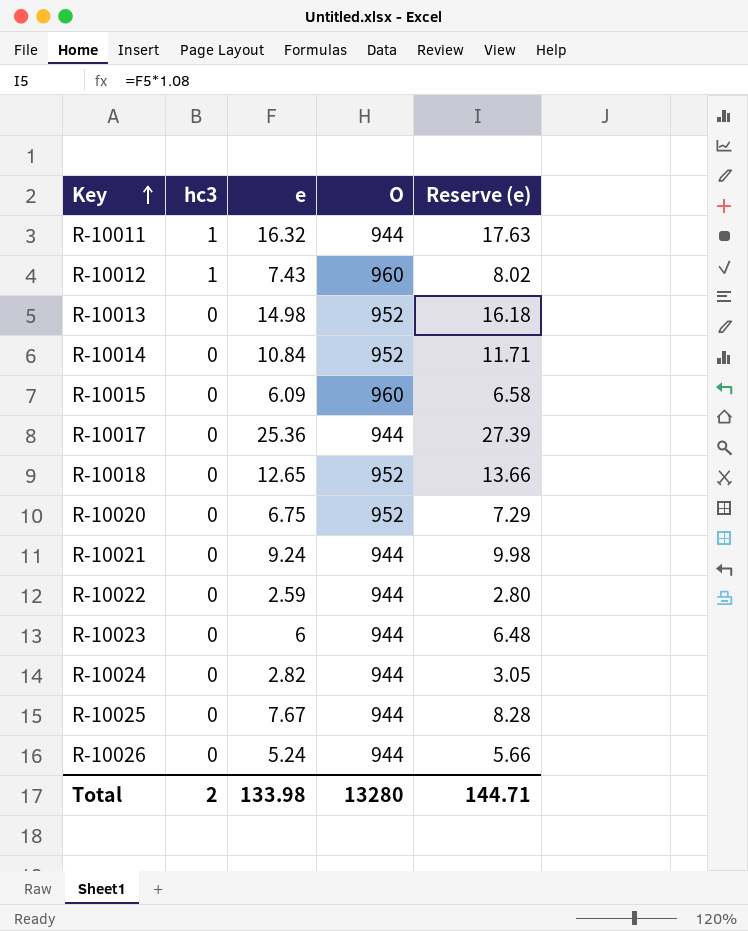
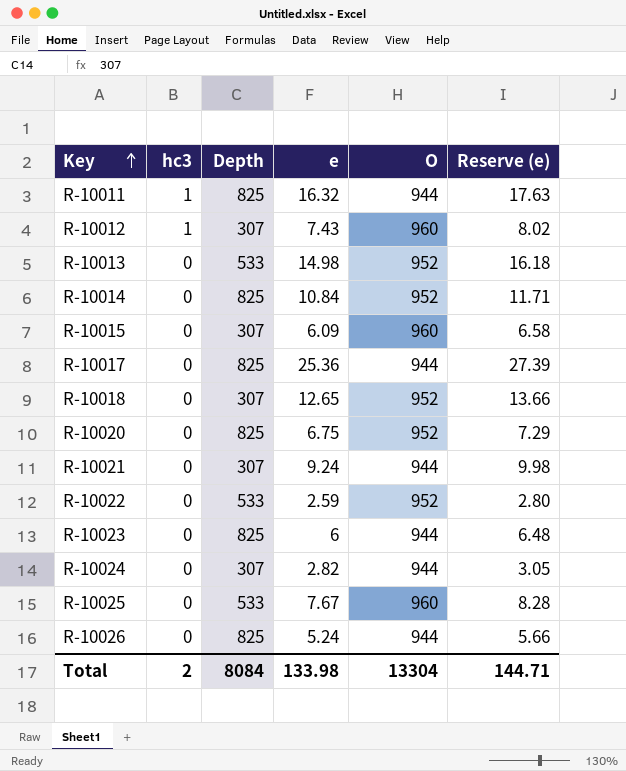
column Depth | position: none -> 3
R-10022 | O: 944 -> 952
R-10025 | O: 944 -> 960
Total | O: 13280 -> 13304

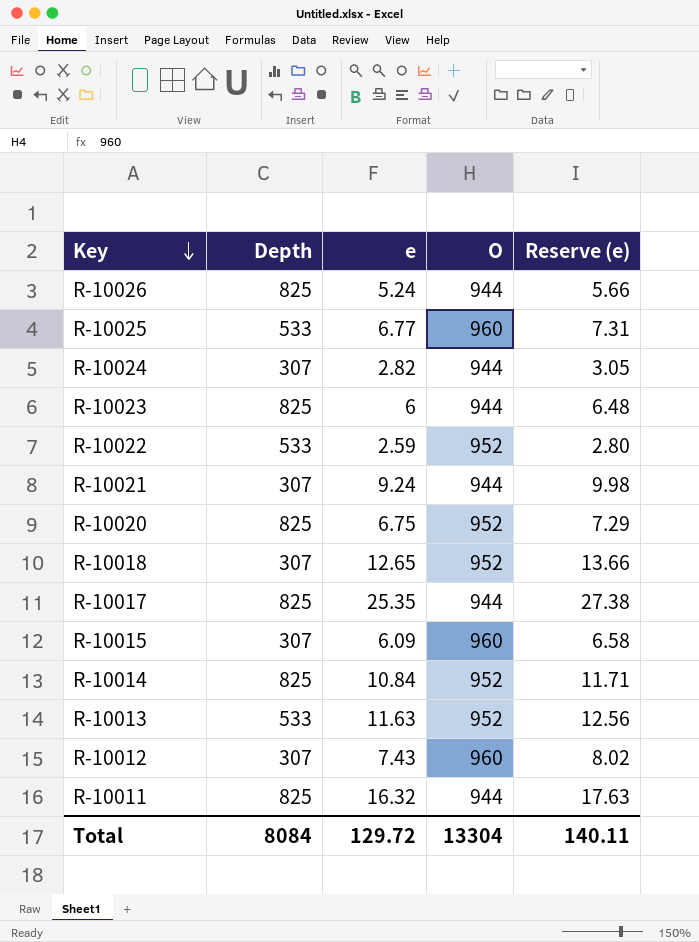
row order: Key ascending -> Key descending
column hc3 | position: 2 -> none
R-10025 | e: 7.67 -> 6.77
R-10025 | Reserve (e): 8.28 -> 7.31
R-10017 | e: 25.36 -> 25.35
R-10017 | Reserve (e): 27.39 -> 27.38
R-10013 | e: 14.98 -> 11.63
R-10013 | Reserve (e): 16.18 -> 12.56
Total | e: 133.98 -> 129.72
Total | Reserve (e): 144.71 -> 140.11

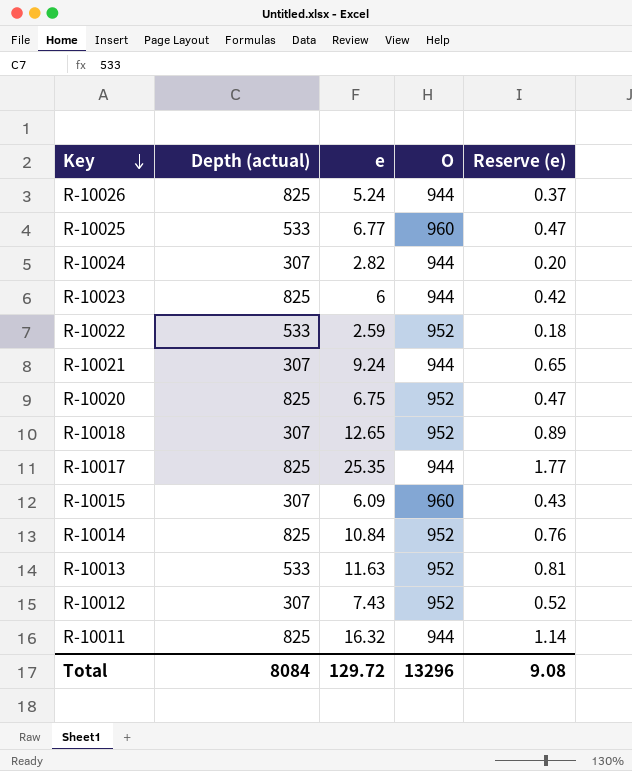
column name: Depth -> Depth (actual)
column Reserve (e) | formula: [e] * 1.08 -> [e] * 0.07
R-10012 | O: 960 -> 952
Total | O: 13304 -> 13296
Total | Reserve (e): 140.11 -> 9.08

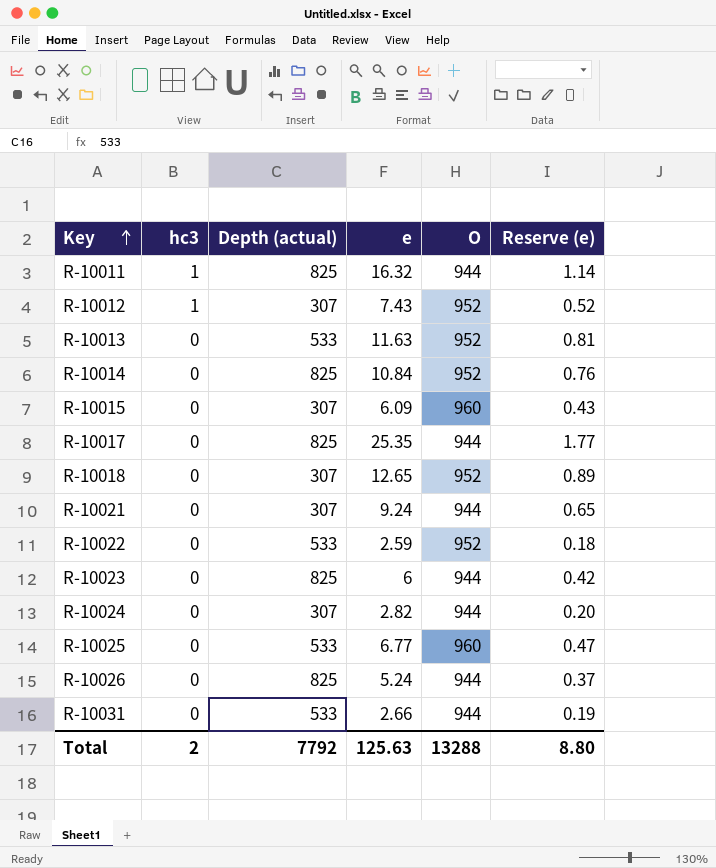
row order: Key descending -> Key ascending
column hc3 | position: none -> 2
row R-10020: 825 | 6.75 | 952 | 0.47 -> none
row R-10031: none -> 0 | 533 | 2.66 | 944 | 0.19
Total | Depth (actual): 8084 -> 7792
Total | e: 129.72 -> 125.63
Total | O: 13296 -> 13288
Total | Reserve (e): 9.08 -> 8.80

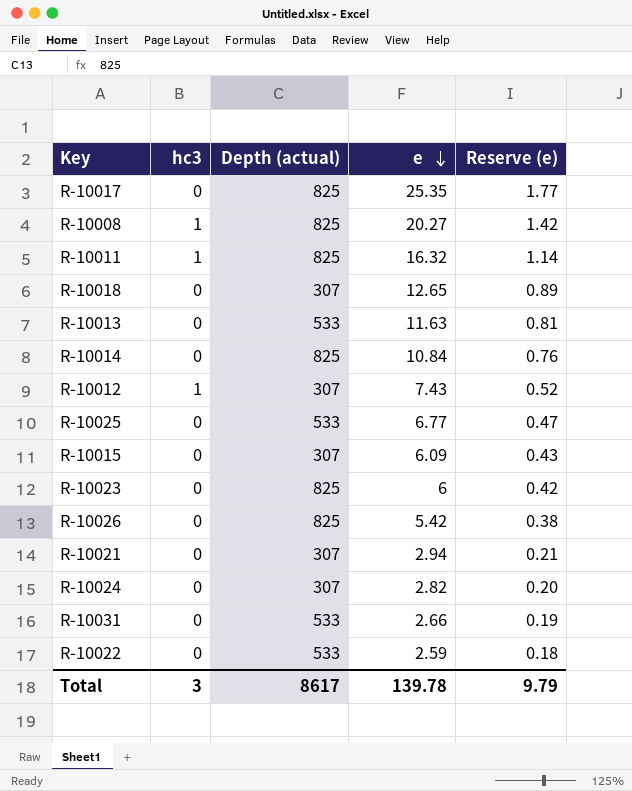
row order: Key ascending -> e descending
column O | position: 5 -> none
row R-10008: none -> 1 | 825 | 20.27 | 1.42
R-10026 | e: 5.24 -> 5.42
R-10026 | Reserve (e): 0.37 -> 0.38
R-10021 | e: 9.24 -> 2.94
R-10021 | Reserve (e): 0.65 -> 0.21
Total | hc3: 2 -> 3
Total | Depth (actual): 7792 -> 8617
Total | e: 125.63 -> 139.78
Total | Reserve (e): 8.80 -> 9.79

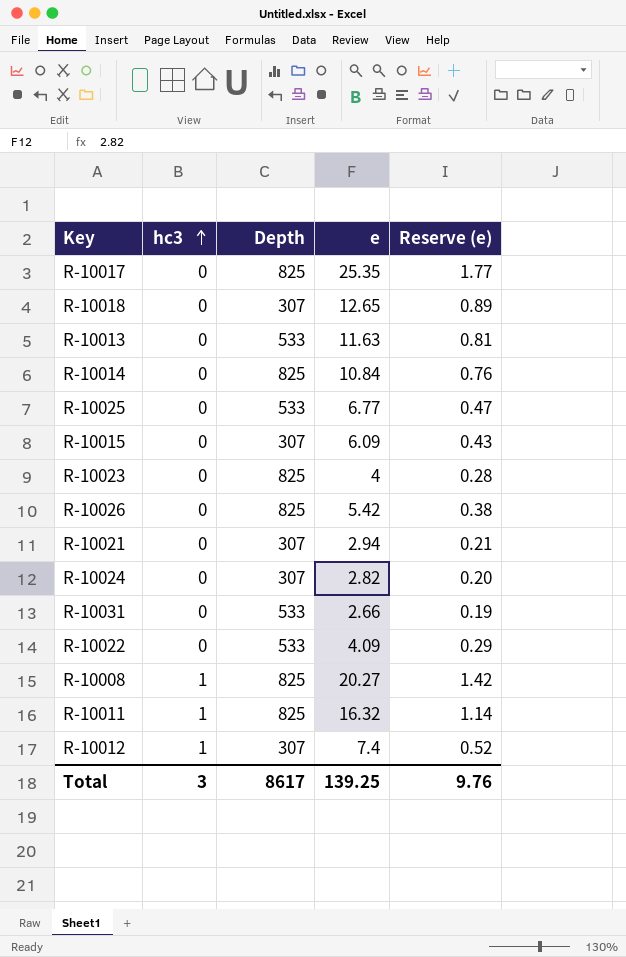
row order: e descending -> hc3 ascending
column name: Depth (actual) -> Depth
R-10023 | e: 6 -> 4
R-10023 | Reserve (e): 0.42 -> 0.28
R-10022 | e: 2.59 -> 4.09
R-10022 | Reserve (e): 0.18 -> 0.29
R-10012 | e: 7.43 -> 7.4
Total | e: 139.78 -> 139.25
Total | Reserve (e): 9.79 -> 9.76

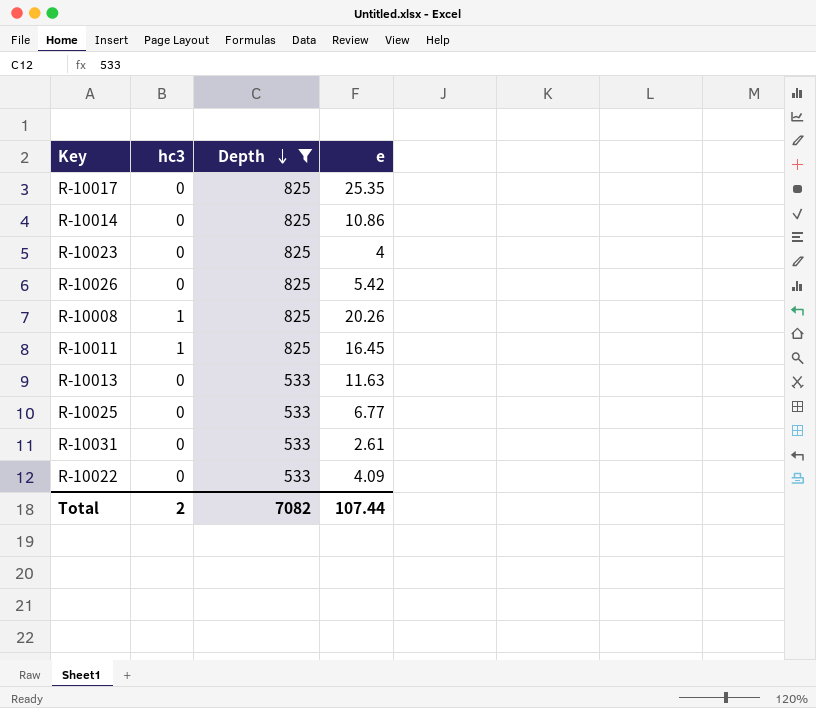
filter: none -> Depth != 307
row order: hc3 ascending -> Depth descending
column Reserve (e) | formula: [e] * 0.07 -> none
R-10014 | e: 10.84 -> 10.86
R-10008 | e: 20.27 -> 20.26
R-10011 | e: 16.32 -> 16.45
R-10031 | e: 2.66 -> 2.61
Total | hc3: 3 -> 2
Total | Depth: 8617 -> 7082
Total | e: 139.25 -> 107.44

